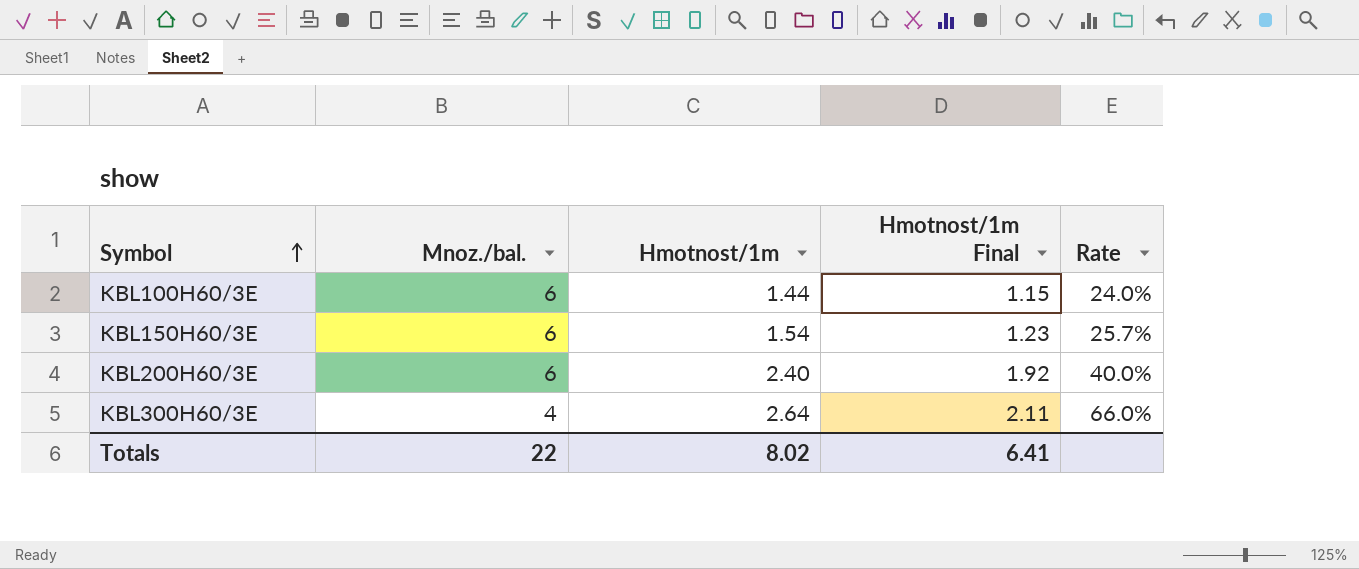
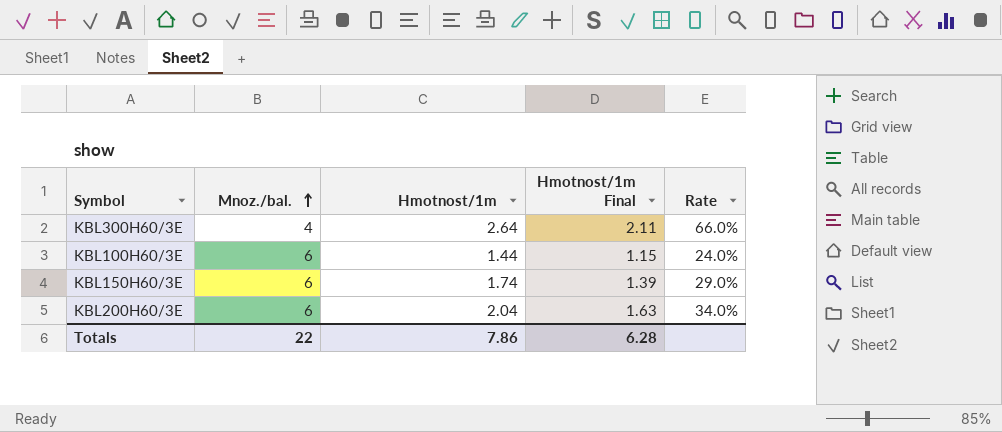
row order: Symbol ascending -> Mnoz./bal. ascending
KBL150H60/3E | Hmotnost/1m: 1.54 -> 1.74
KBL150H60/3E | Hmotnost/1m Final: 1.23 -> 1.39
KBL150H60/3E | Rate: 25.7% -> 29.0%
KBL200H60/3E | Hmotnost/1m: 2.40 -> 2.04
KBL200H60/3E | Hmotnost/1m Final: 1.92 -> 1.63
KBL200H60/3E | Rate: 40.0% -> 34.0%
Totals | Hmotnost/1m: 8.02 -> 7.86
Totals | Hmotnost/1m Final: 6.41 -> 6.28

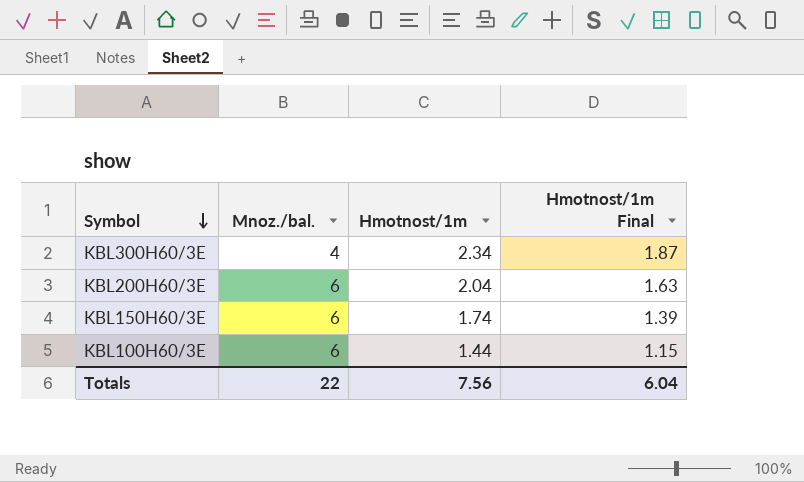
row order: Mnoz./bal. ascending -> Symbol descending
column Rate | formula: [Hmotnost/1m] / [Mnoz./bal.] -> none
KBL300H60/3E | Hmotnost/1m: 2.64 -> 2.34
KBL300H60/3E | Hmotnost/1m Final: 2.11 -> 1.87
Totals | Hmotnost/1m: 7.86 -> 7.56
Totals | Hmotnost/1m Final: 6.28 -> 6.04

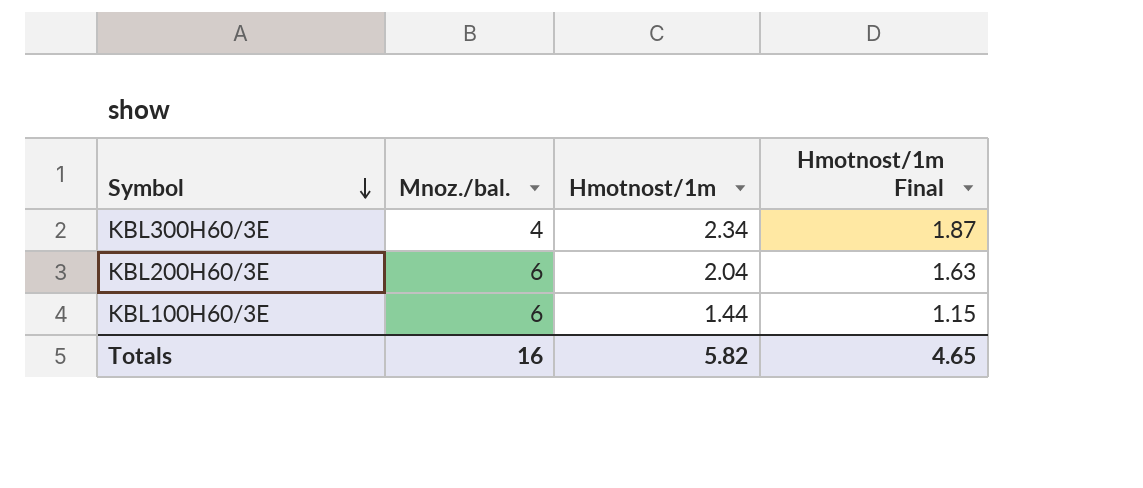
row KBL150H60/3E: 6 | 1.74 | 1.39 -> none
Totals | Mnoz./bal.: 22 -> 16
Totals | Hmotnost/1m: 7.56 -> 5.82
Totals | Hmotnost/1m Final: 6.04 -> 4.65

